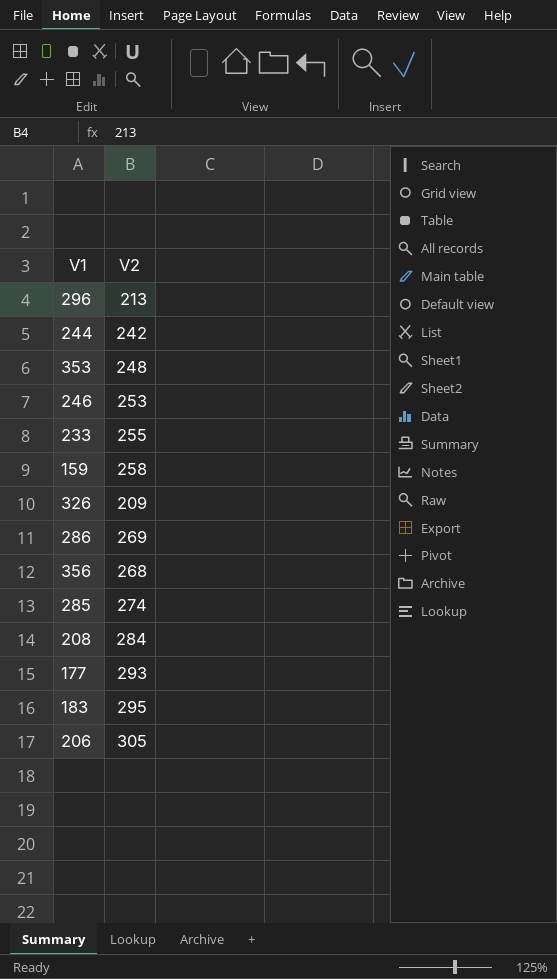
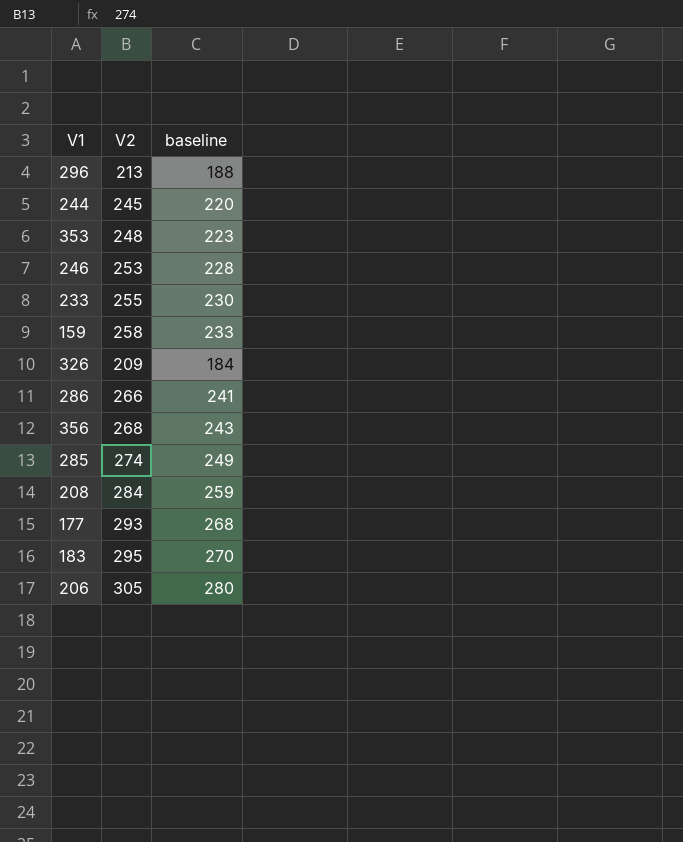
column baseline | formula: none -> [V2] - 25
244 | V2: 242 -> 245
286 | V2: 269 -> 266

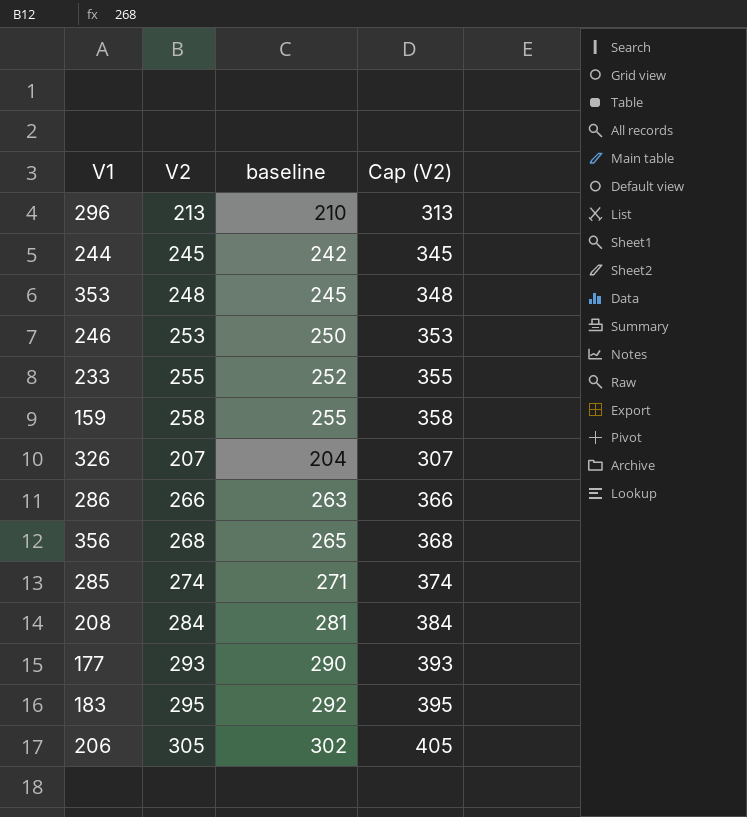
column baseline | formula: [V2] - 25 -> [V2] - 3
column Cap (V2) | formula: none -> [V2] + 100
326 | V2: 209 -> 207

